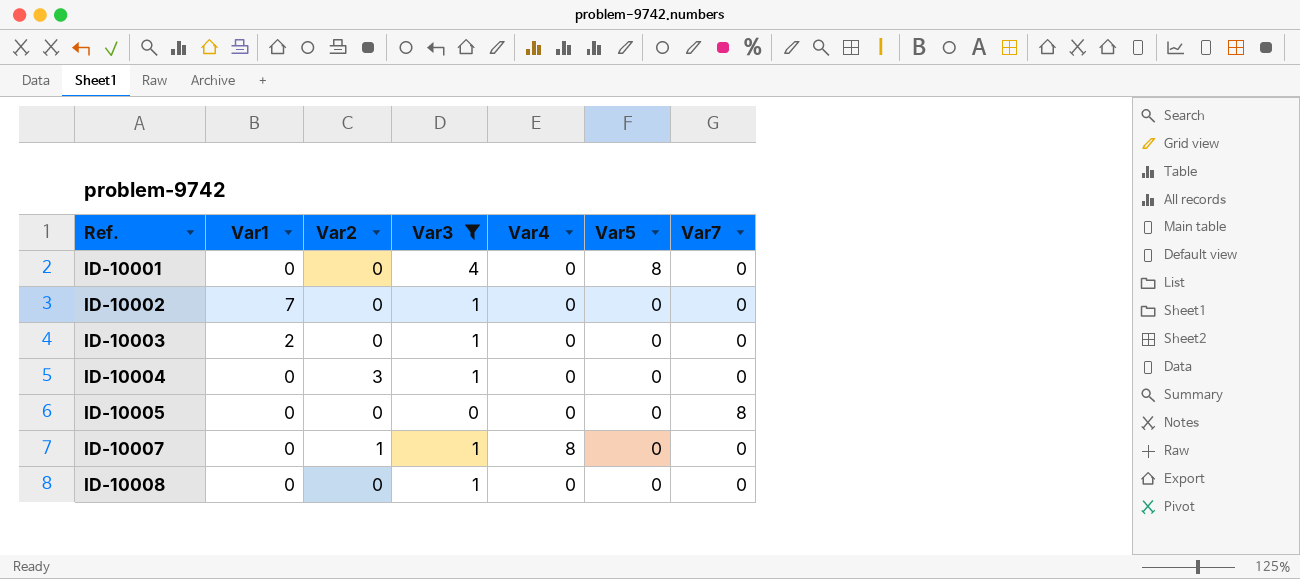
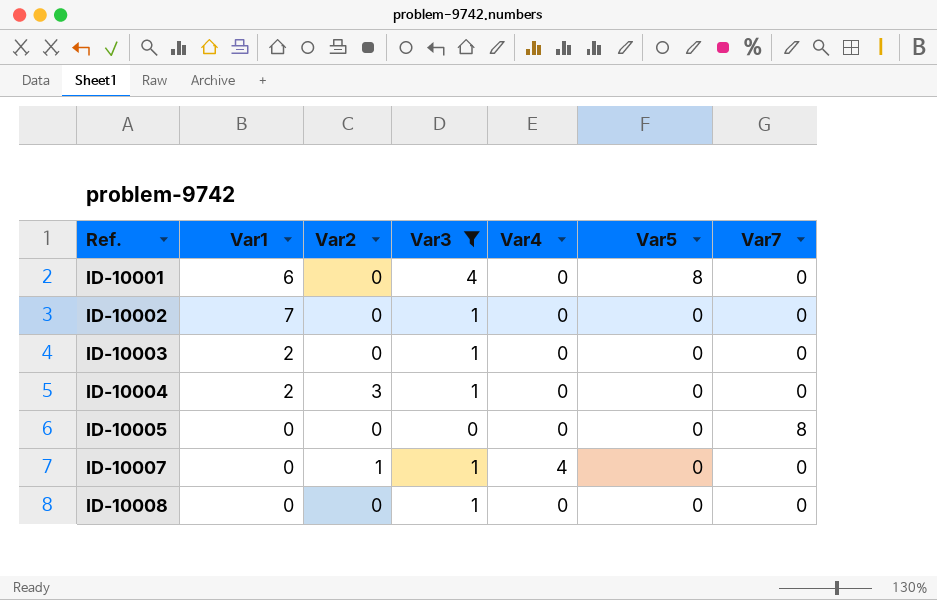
ID-10001 | Var1: 0 -> 6
ID-10004 | Var1: 0 -> 2
ID-10007 | Var4: 8 -> 4

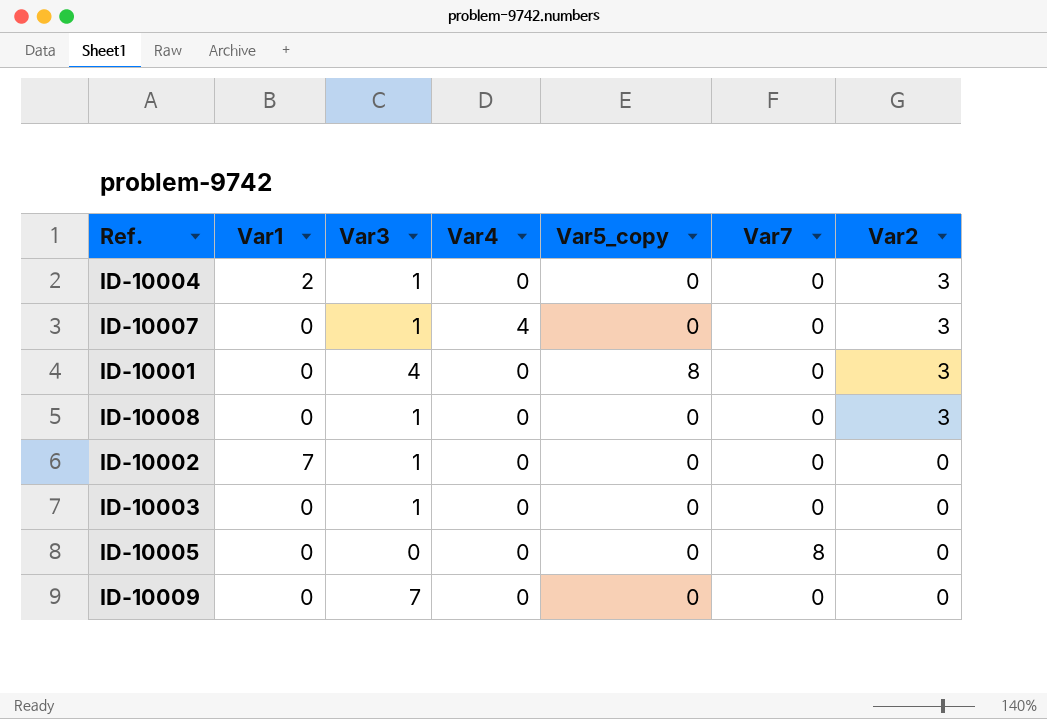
filter: Var3 != 7 -> none
row order: Ref. ascending -> Var2 descending
column name: Var5 -> Var5_copy
column Var2 | position: 3 -> 7
ID-10007 | Var2: 1 -> 3
ID-10001 | Var1: 6 -> 0
ID-10001 | Var2: 0 -> 3
ID-10008 | Var2: 0 -> 3
ID-10003 | Var1: 2 -> 0

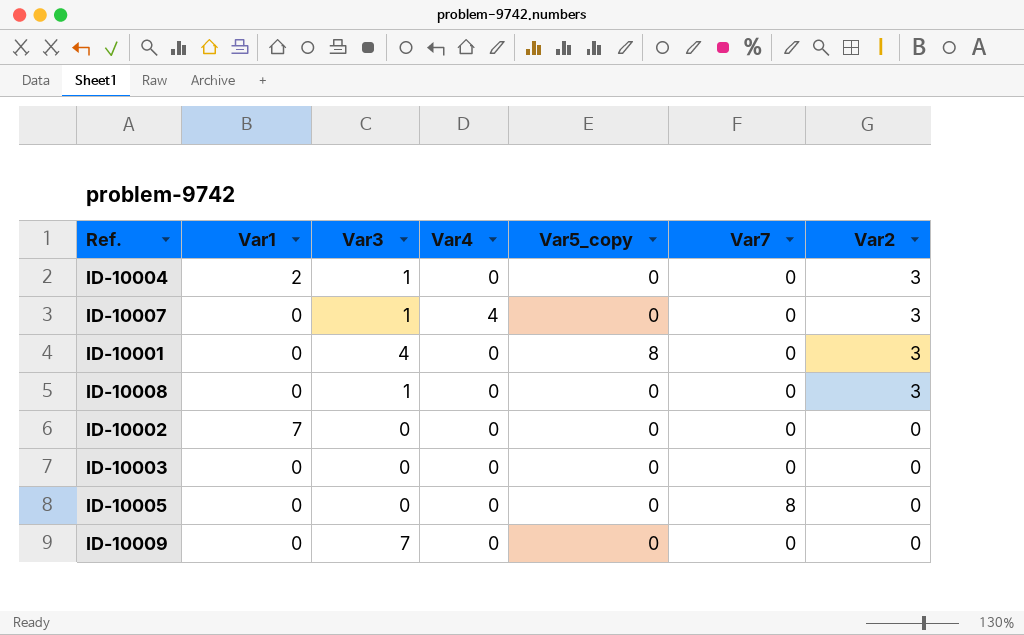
ID-10002 | Var3: 1 -> 0
ID-10003 | Var3: 1 -> 0

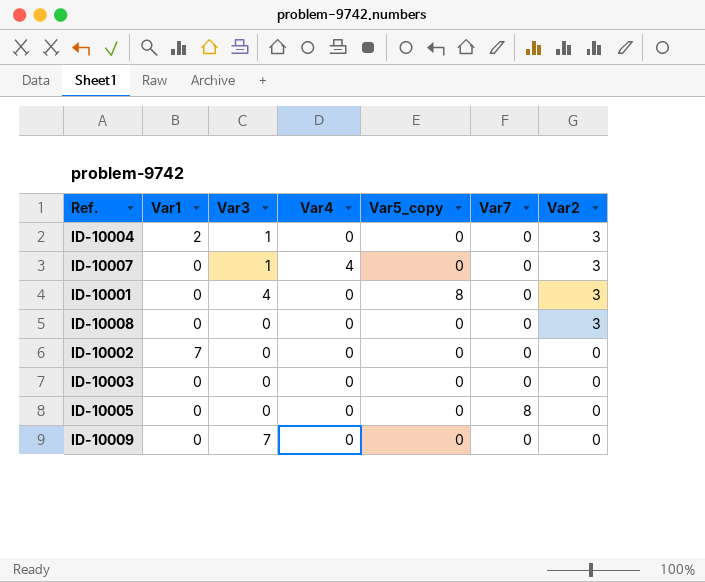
ID-10008 | Var3: 1 -> 0

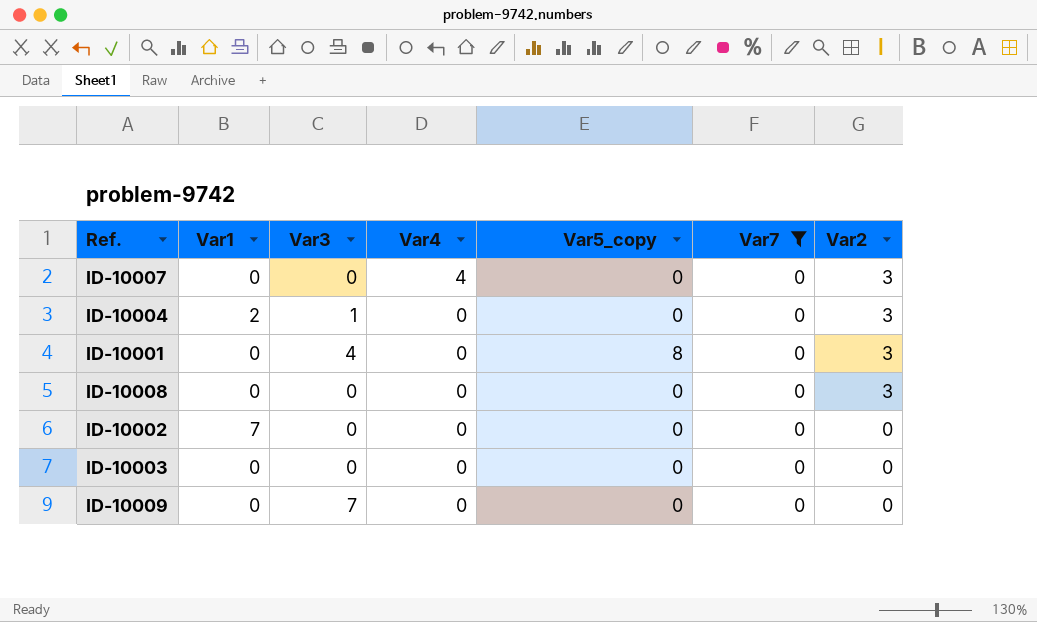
filter: none -> Var7 = 0
row order: Var2 descending -> Var4 descending
ID-10007 | Var3: 1 -> 0

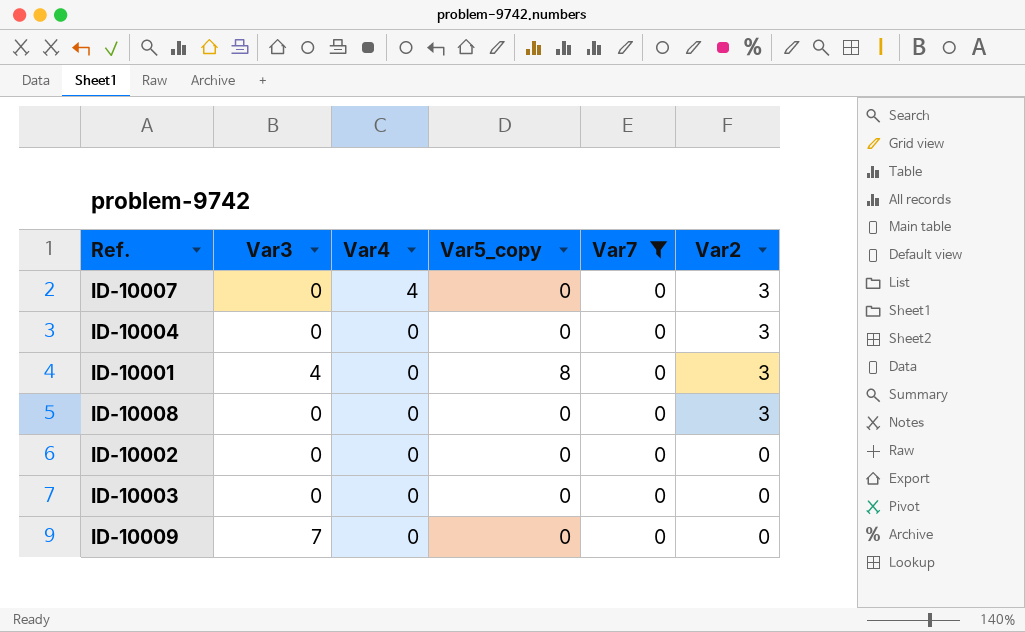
column Var1 | position: 2 -> none
ID-10004 | Var3: 1 -> 0

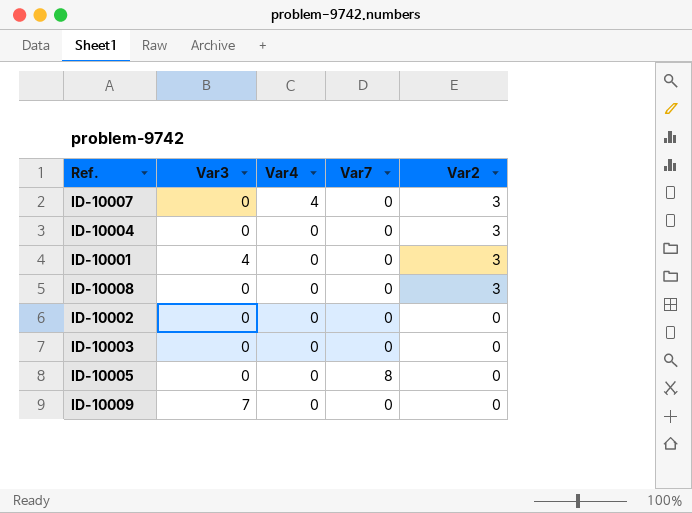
filter: Var7 = 0 -> none
column Var5_copy | position: 4 -> none

